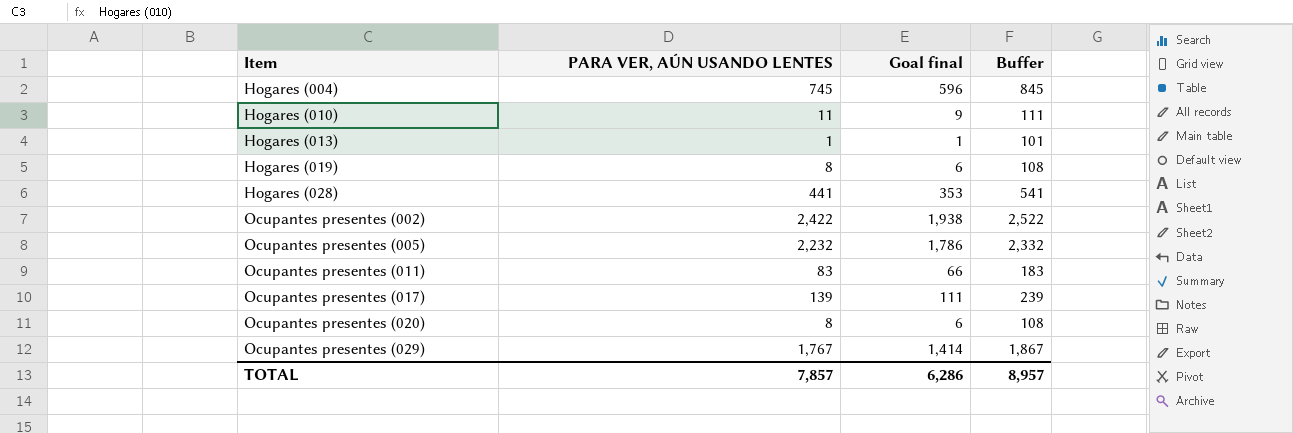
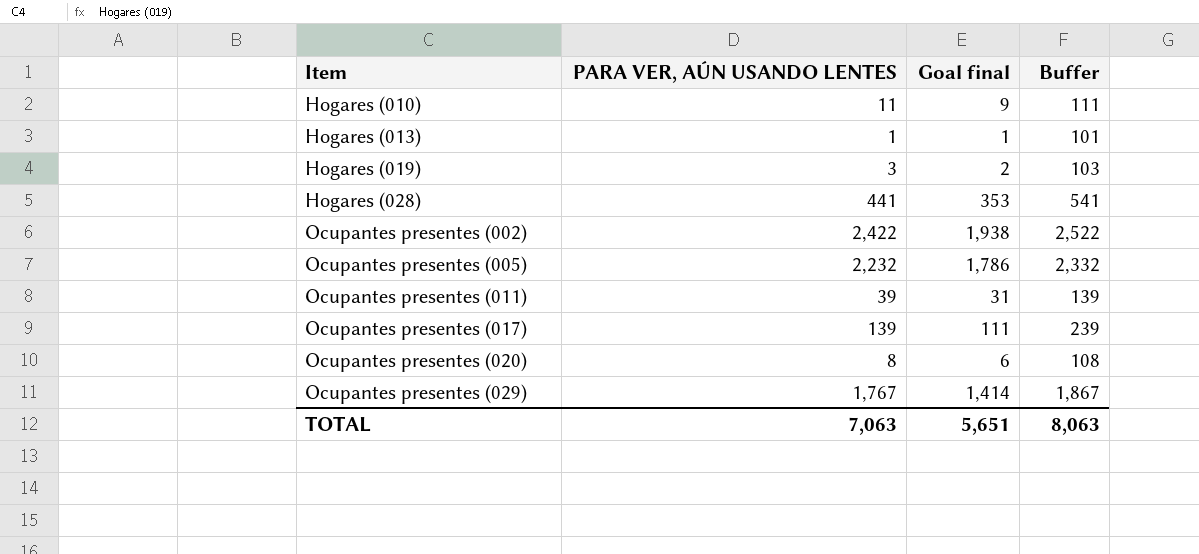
row Hogares (004): 745 | 596 | 845 -> none
Hogares (019) | PARA VER, AÚN USANDO LENTES: 8 -> 3
Hogares (019) | Goal final: 6 -> 2
Hogares (019) | Buffer: 108 -> 103
Ocupantes presentes (011) | PARA VER, AÚN USANDO LENTES: 83 -> 39
Ocupantes presentes (011) | Goal final: 66 -> 31
Ocupantes presentes (011) | Buffer: 183 -> 139
TOTAL | PARA VER, AÚN USANDO LENTES: 7,857 -> 7,063
TOTAL | Goal final: 6,286 -> 5,651
TOTAL | Buffer: 8,957 -> 8,063

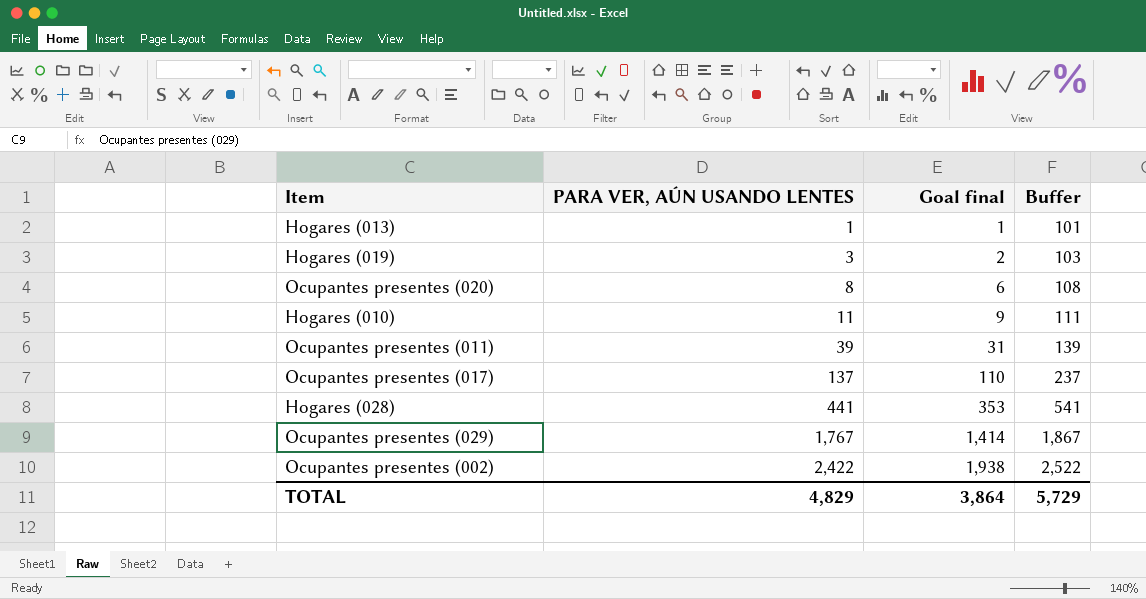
row order: Item ascending -> PARA VER, AÚN USANDO LENTES ascending
row Ocupantes presentes (005): 2,232 | 1,786 | 2,332 -> none
Ocupantes presentes (017) | PARA VER, AÚN USANDO LENTES: 139 -> 137
Ocupantes presentes (017) | Goal final: 111 -> 110
Ocupantes presentes (017) | Buffer: 239 -> 237
TOTAL | PARA VER, AÚN USANDO LENTES: 7,063 -> 4,829
TOTAL | Goal final: 5,651 -> 3,864
TOTAL | Buffer: 8,063 -> 5,729

